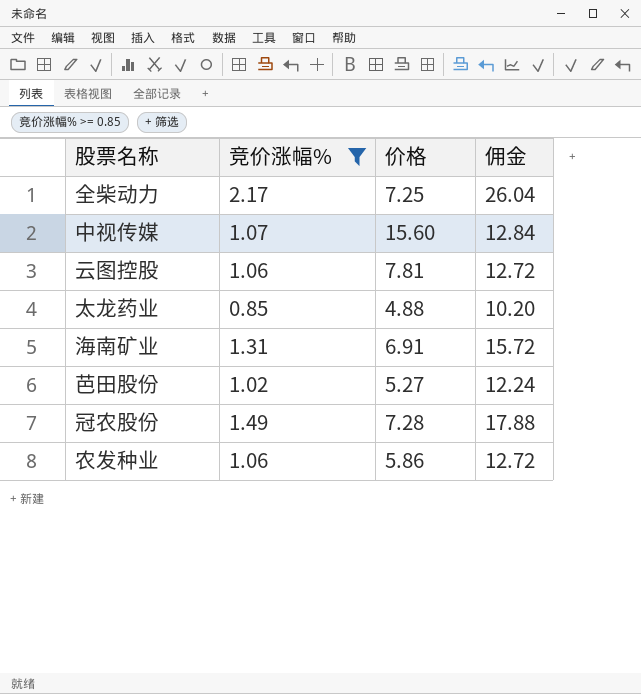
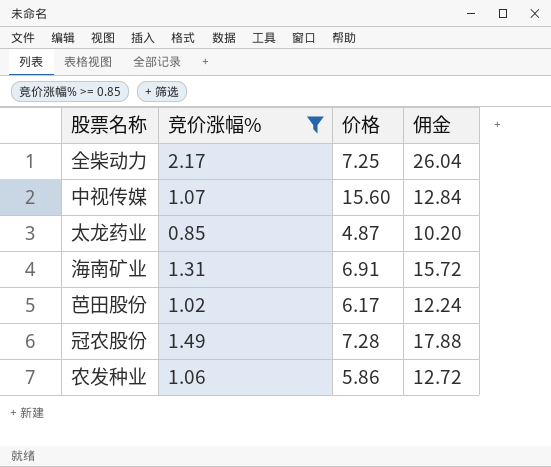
row 云图控股: 1.06 | 7.81 | 12.72 -> none
太龙药业 | 价格: 4.88 -> 4.87
芭田股份 | 价格: 5.27 -> 6.17

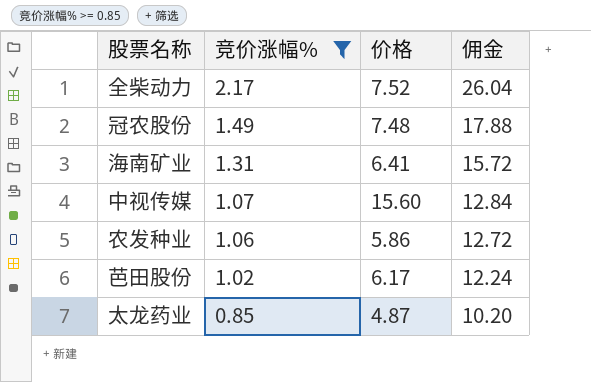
row order: none -> 竞价涨幅% descending
全柴动力 | 价格: 7.25 -> 7.52
冠农股份 | 价格: 7.28 -> 7.48
海南矿业 | 价格: 6.91 -> 6.41

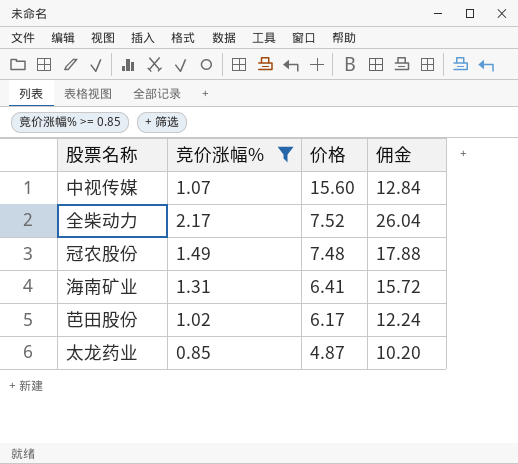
row order: 竞价涨幅% descending -> 价格 descending
row 农发种业: 1.06 | 5.86 | 12.72 -> none

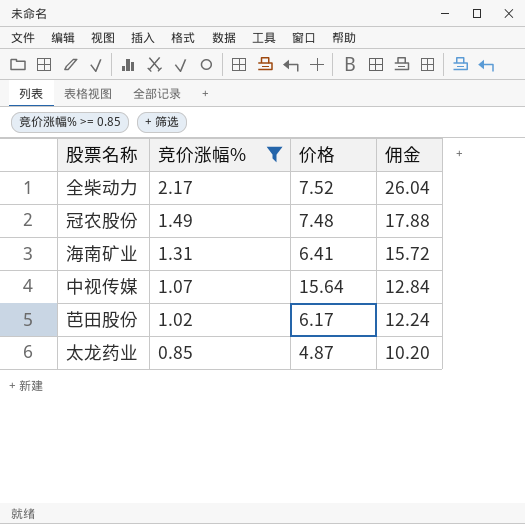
row order: 价格 descending -> 竞价涨幅% descending
中视传媒 | 价格: 15.60 -> 15.64

